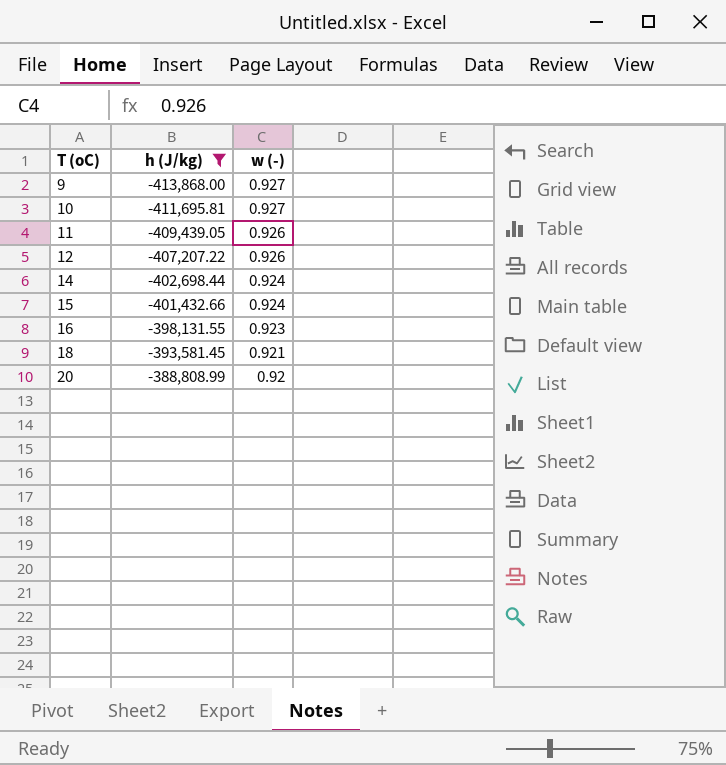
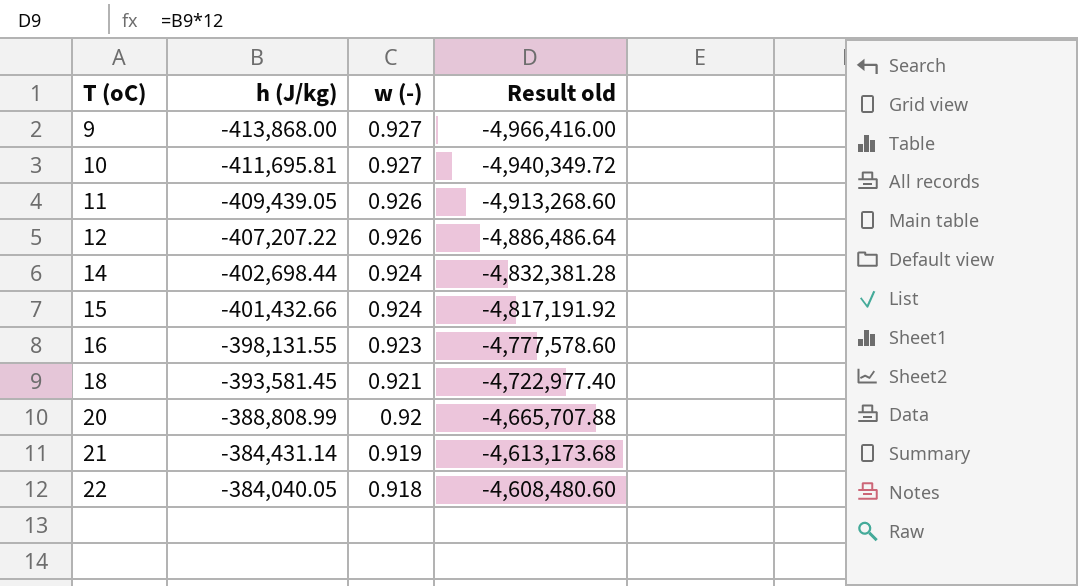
filter: h (J/kg) <= -388,808.99 -> none
column Result old | formula: none -> [h (J/kg)] * 12

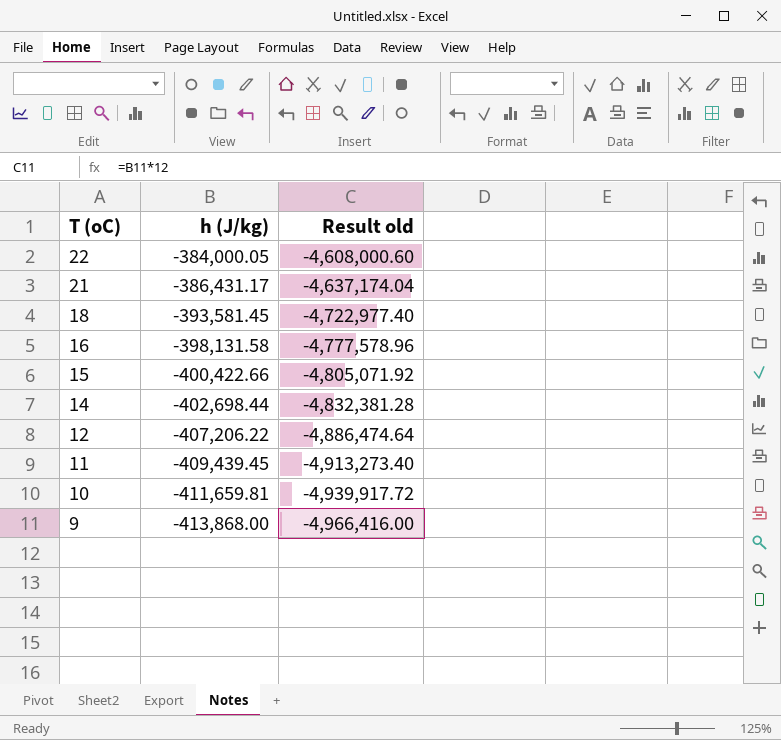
row order: T (oC) ascending -> T (oC) descending
column w (-) | position: 3 -> none
row 20: -388,808.99 | 0.92 | -4,665,707.88 -> none
22 | h (J/kg): -384,040.05 -> -384,000.05
22 | Result old: -4,608,480.60 -> -4,608,000.60
21 | h (J/kg): -384,431.14 -> -386,431.17
21 | Result old: -4,613,173.68 -> -4,637,174.04
16 | h (J/kg): -398,131.55 -> -398,131.58
16 | Result old: -4,777,578.60 -> -4,777,578.96
15 | h (J/kg): -401,432.66 -> -400,422.66
15 | Result old: -4,817,191.92 -> -4,805,071.92
12 | h (J/kg): -407,207.22 -> -407,206.22
12 | Result old: -4,886,486.64 -> -4,886,474.64
11 | h (J/kg): -409,439.05 -> -409,439.45
11 | Result old: -4,913,268.60 -> -4,913,273.40
10 | h (J/kg): -411,695.81 -> -411,659.81
10 | Result old: -4,940,349.72 -> -4,939,917.72

